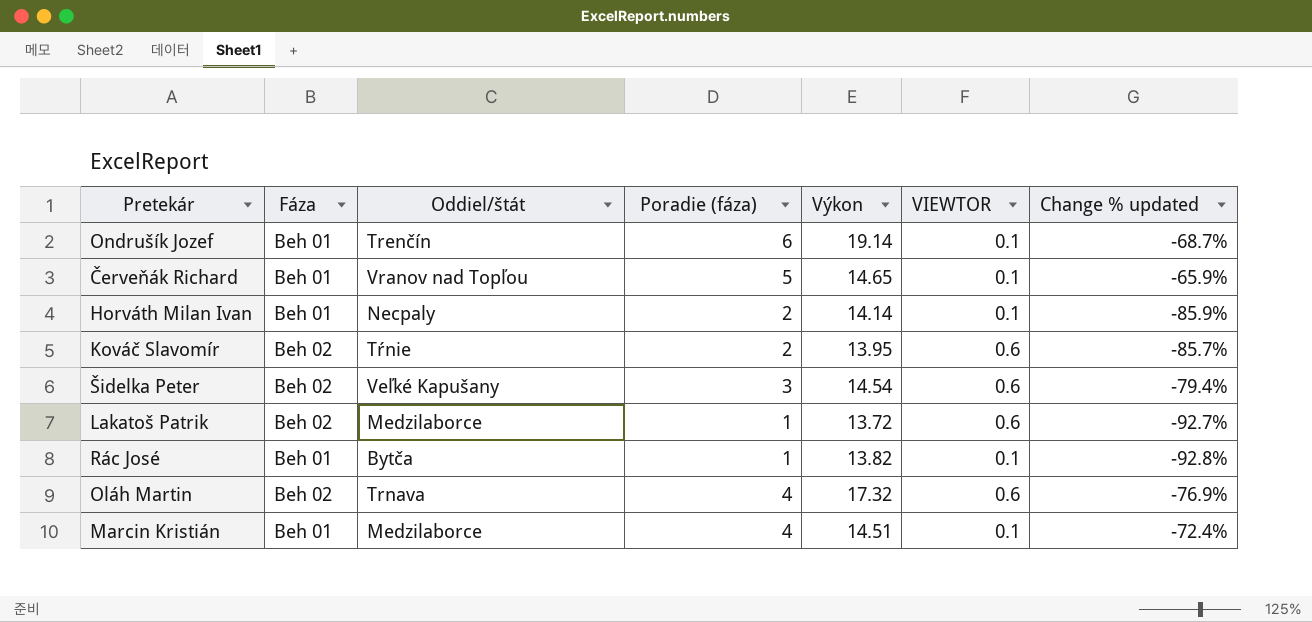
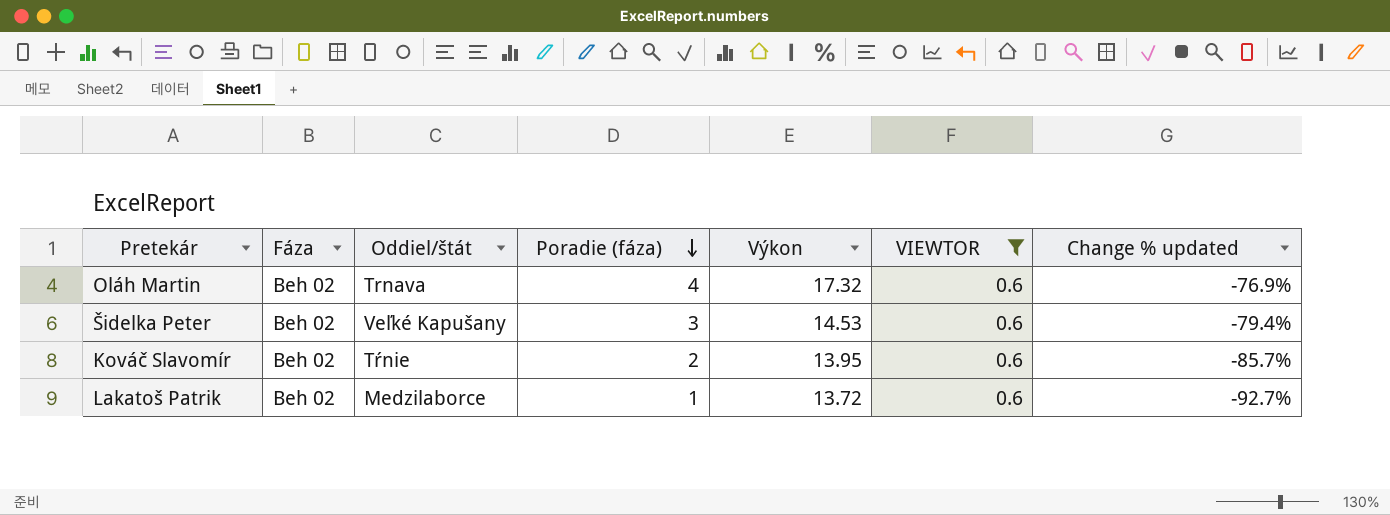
filter: none -> VIEWTOR = 0.6
row order: none -> Poradie (fáza) descending
Šidelka Peter | Výkon: 14.54 -> 14.53

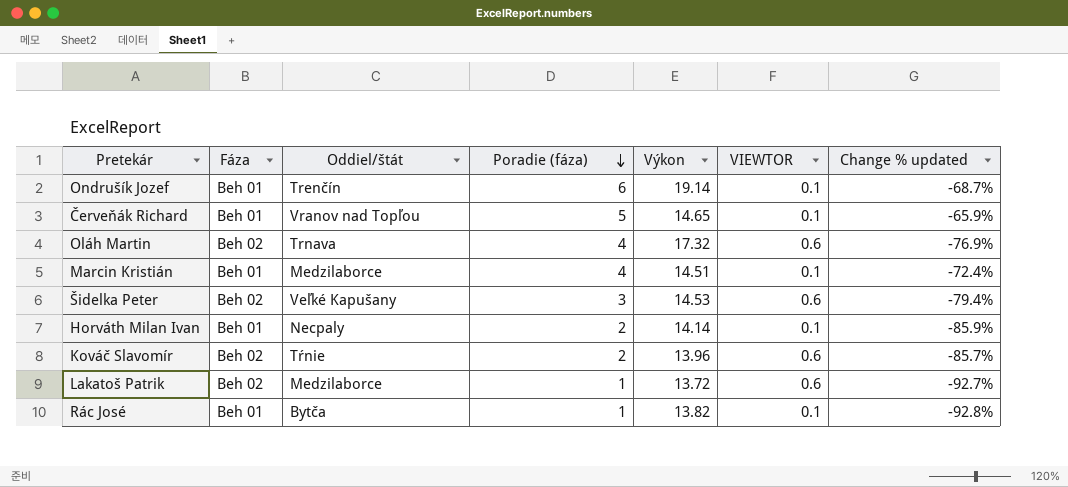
filter: VIEWTOR = 0.6 -> none
Kováč Slavomír | Výkon: 13.95 -> 13.96

